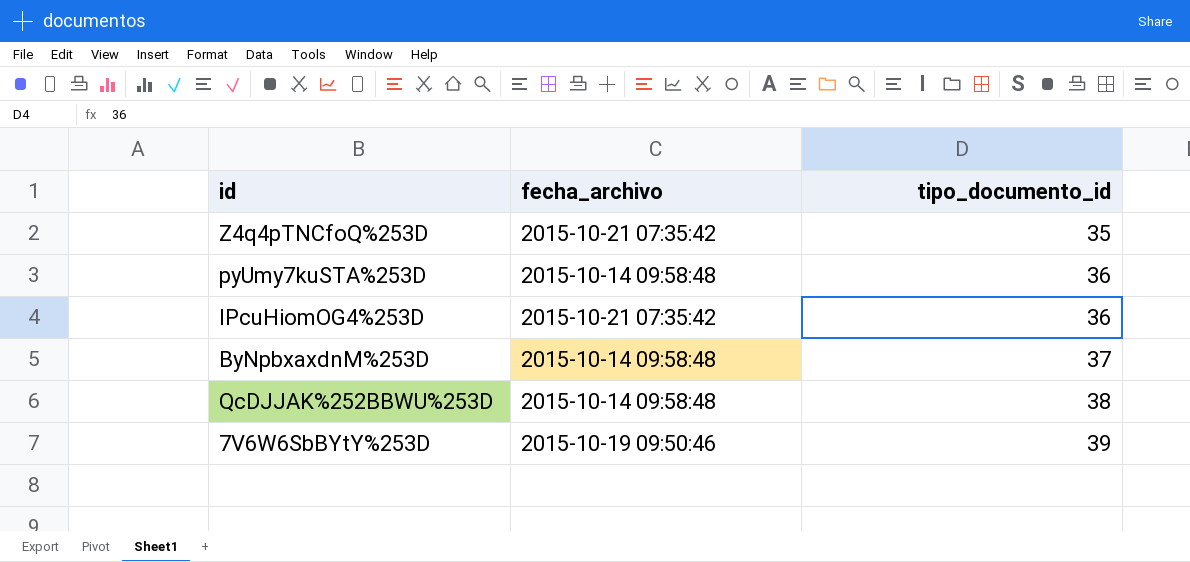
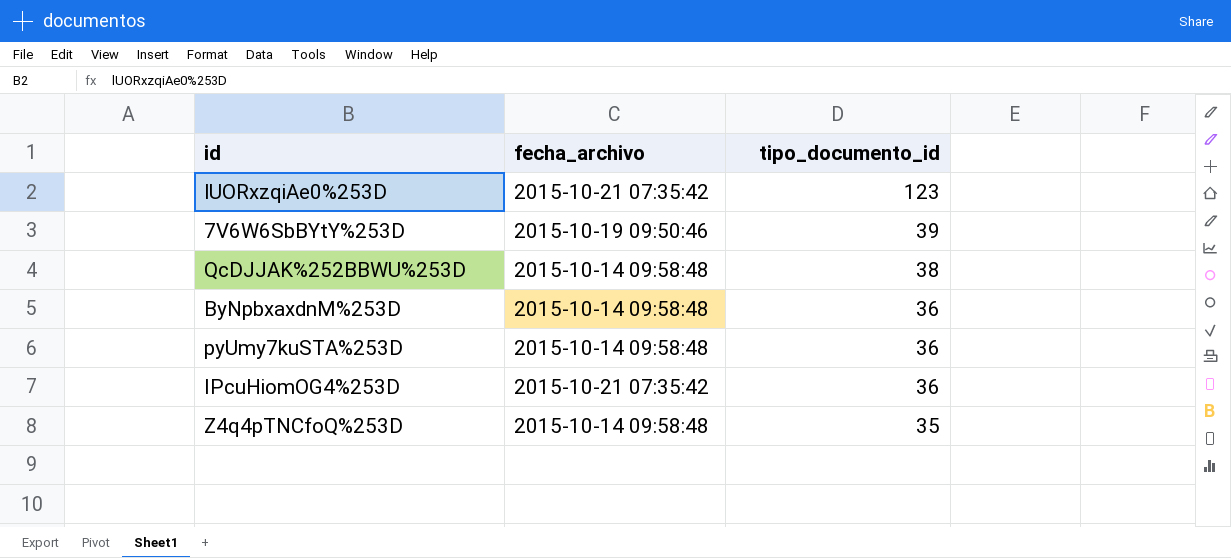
row order: tipo_documento_id ascending -> tipo_documento_id descending
row lUORxzqiAe0%253D: none -> 2015-10-21 07:35:42 | 123
ByNpbxaxdnM%253D | tipo_documento_id: 37 -> 36
Z4q4pTNCfoQ%253D | fecha_archivo: 2015-10-21 07:35:42 -> 2015-10-14 09:58:48

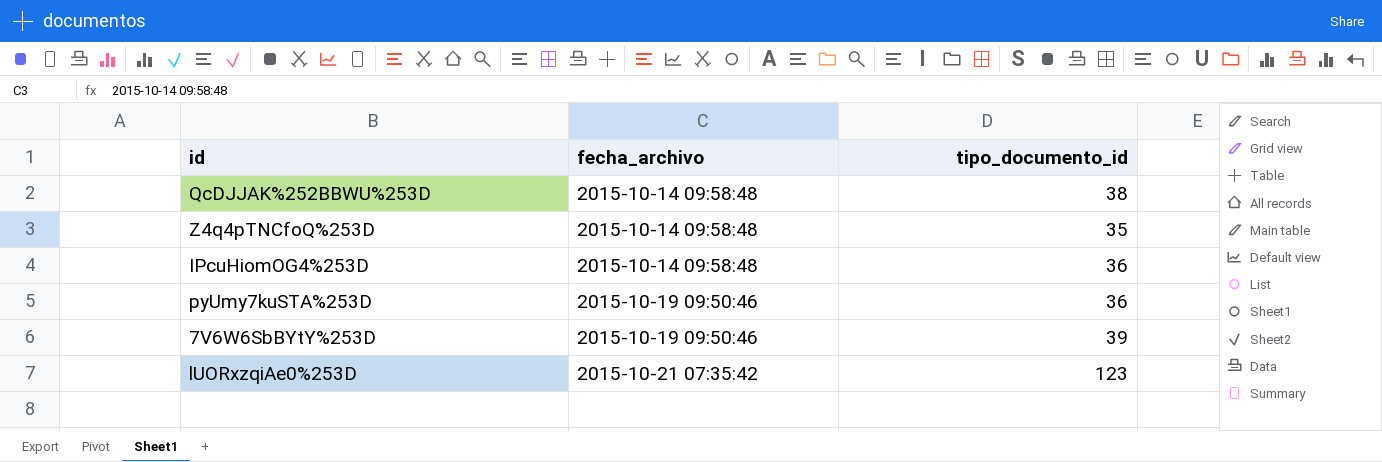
row order: tipo_documento_id descending -> fecha_archivo ascending
row ByNpbxaxdnM%253D: 2015-10-14 09:58:48 | 36 -> none
IPcuHiomOG4%253D | fecha_archivo: 2015-10-21 07:35:42 -> 2015-10-14 09:58:48
pyUmy7kuSTA%253D | fecha_archivo: 2015-10-14 09:58:48 -> 2015-10-19 09:50:46

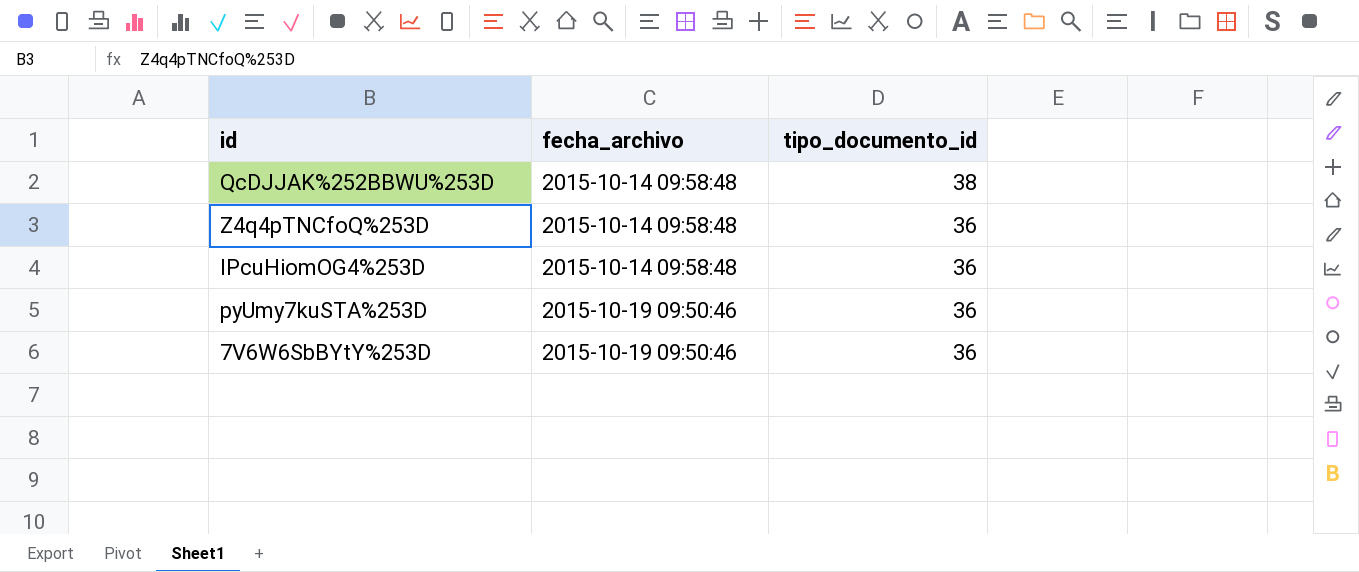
row lUORxzqiAe0%253D: 2015-10-21 07:35:42 | 123 -> none
Z4q4pTNCfoQ%253D | tipo_documento_id: 35 -> 36
7V6W6SbBYtY%253D | tipo_documento_id: 39 -> 36

